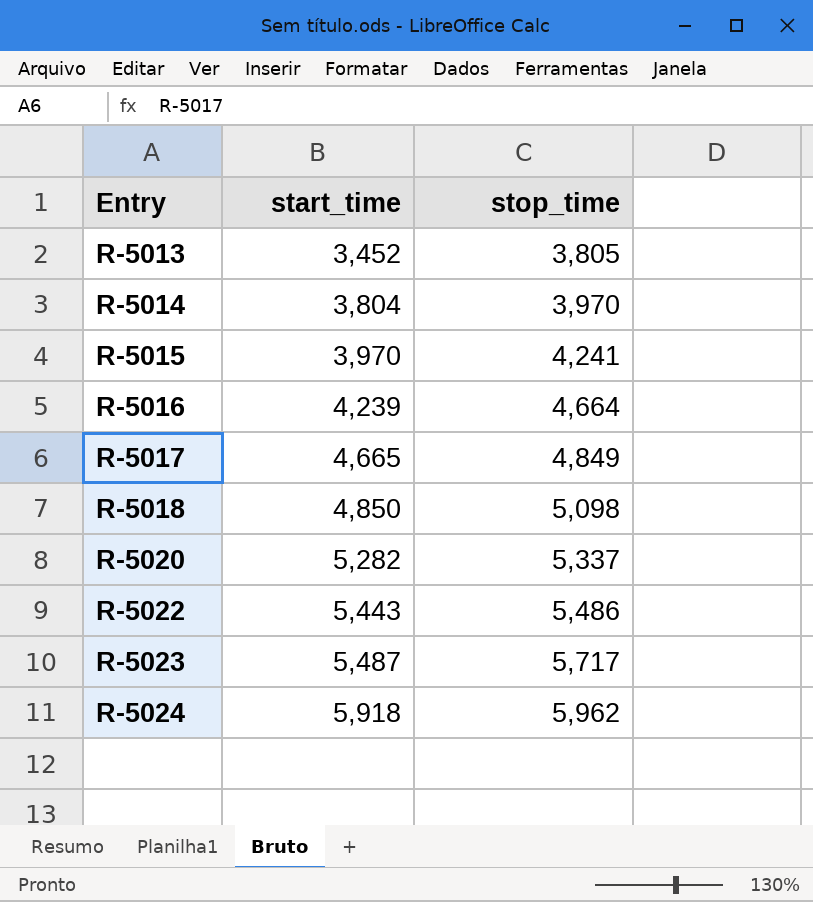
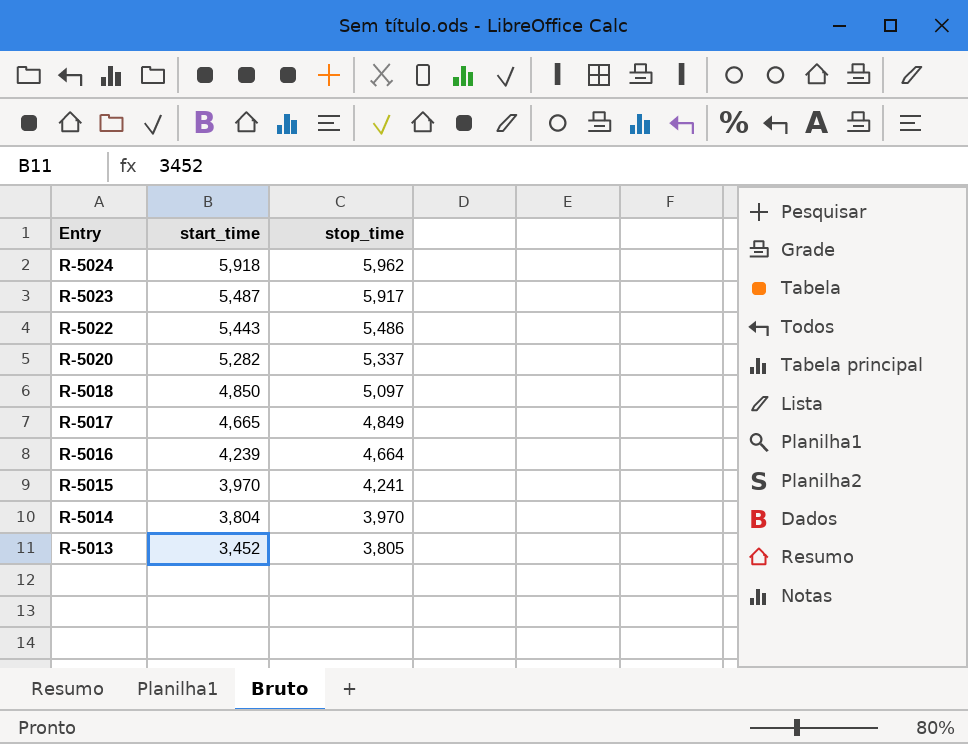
row order: Entry ascending -> Entry descending
R-5023 | stop_time: 5,717 -> 5,917
R-5018 | stop_time: 5,098 -> 5,097

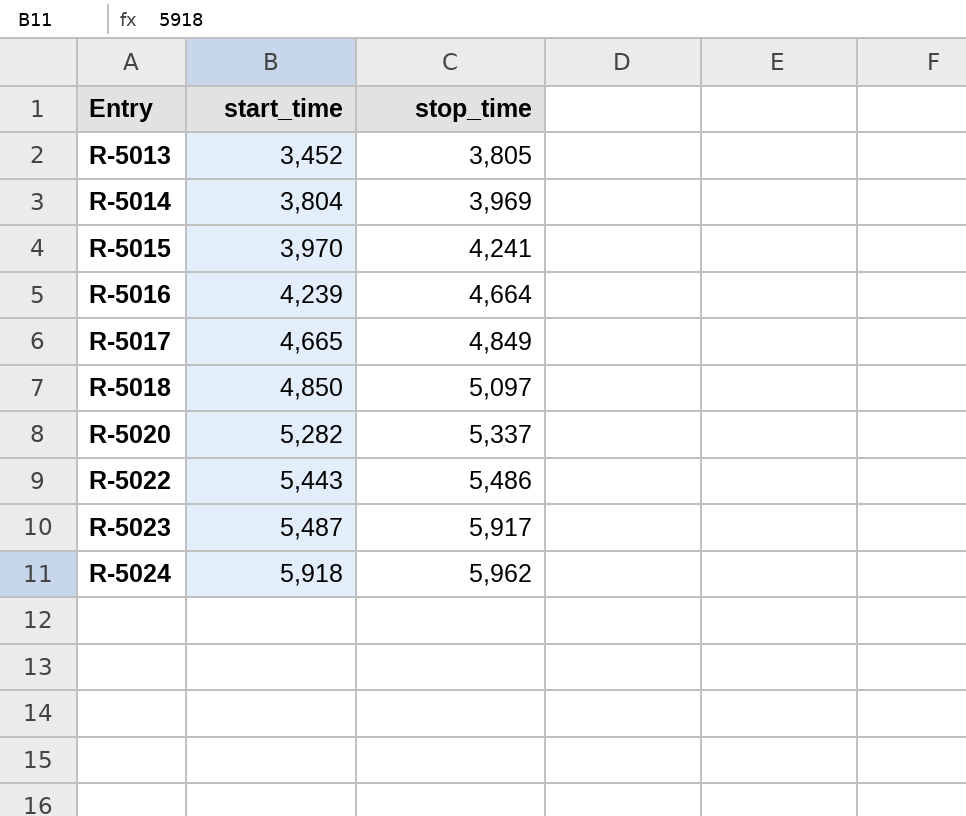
row order: Entry descending -> Entry ascending
R-5014 | stop_time: 3,970 -> 3,969

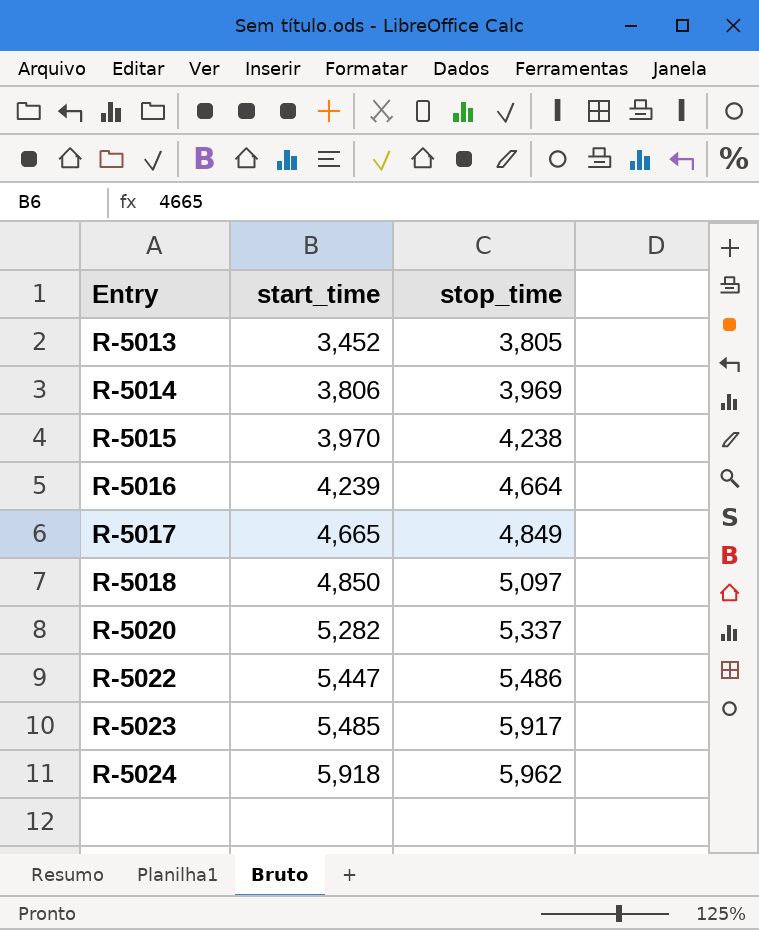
R-5014 | start_time: 3,804 -> 3,806
R-5015 | stop_time: 4,241 -> 4,238
R-5022 | start_time: 5,443 -> 5,447
R-5023 | start_time: 5,487 -> 5,485

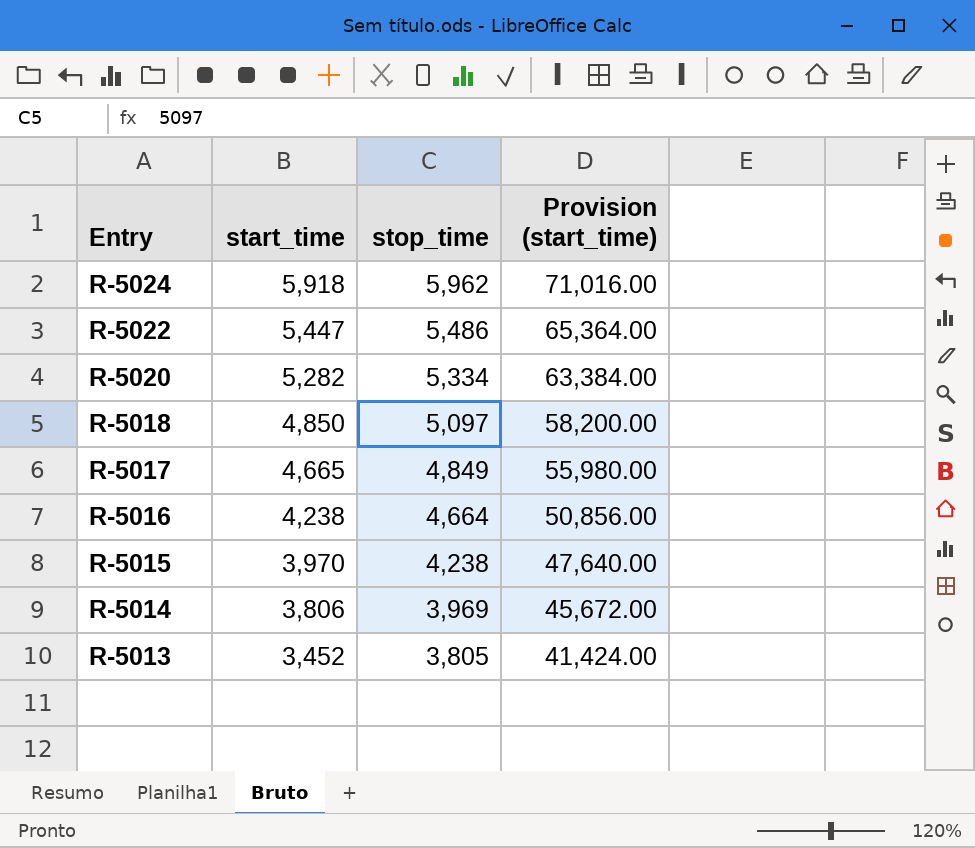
row order: Entry ascending -> Entry descending
column Provision (start_time) | formula: none -> [start_time] * 12
row R-5023: 5,485 | 5,917 -> none
R-5020 | stop_time: 5,337 -> 5,334
R-5016 | start_time: 4,239 -> 4,238

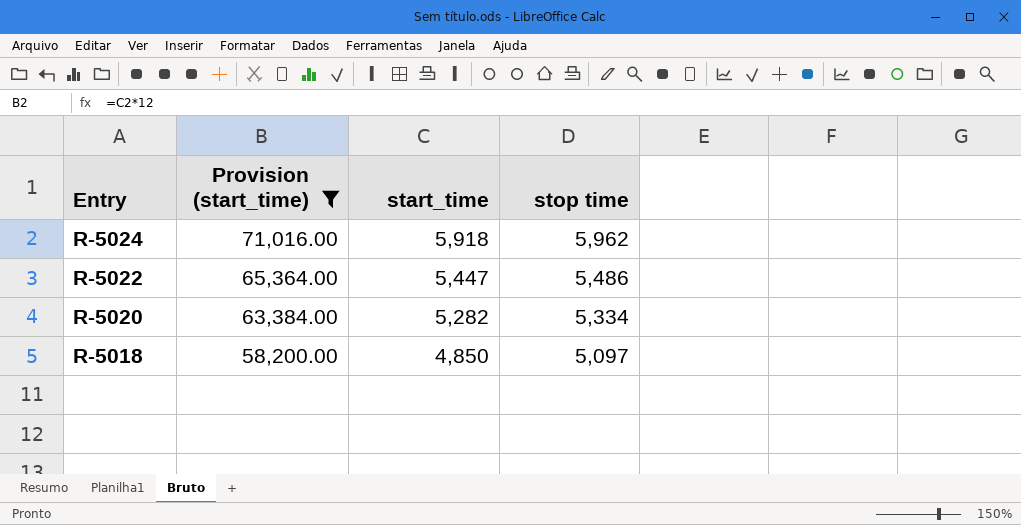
filter: none -> Provision (start_time) >= 58,200.00
column Provision (start_time) | position: 4 -> 2
column name: stop_time -> stop time

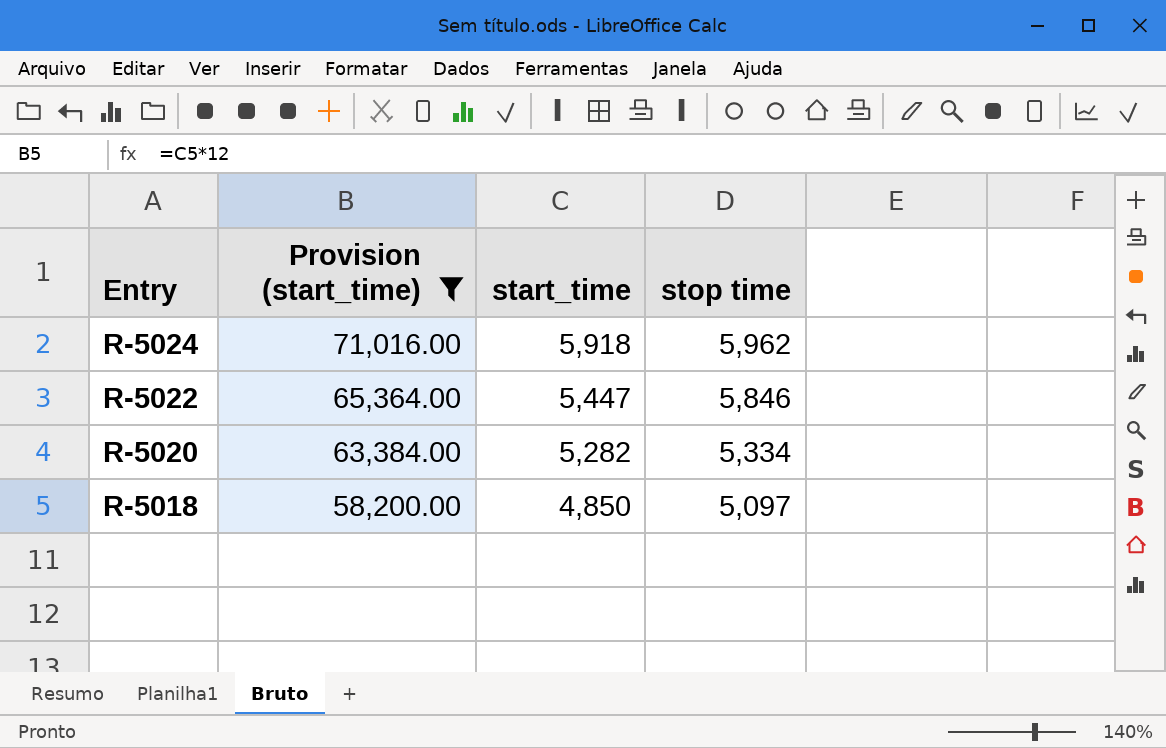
R-5022 | stop time: 5,486 -> 5,846

